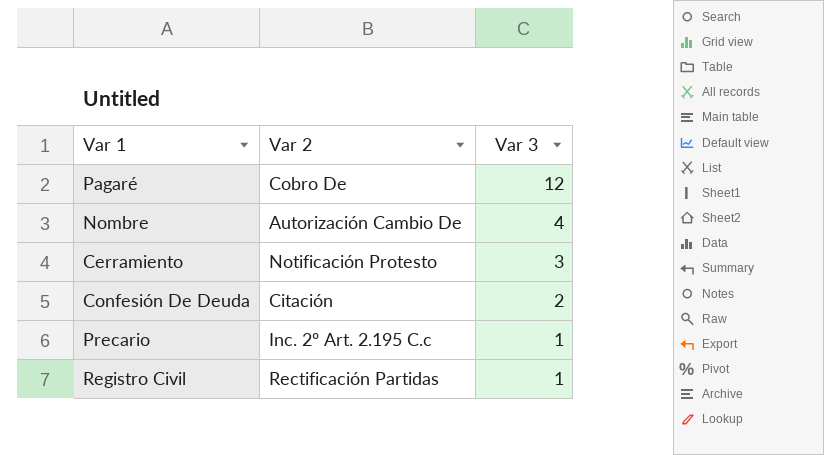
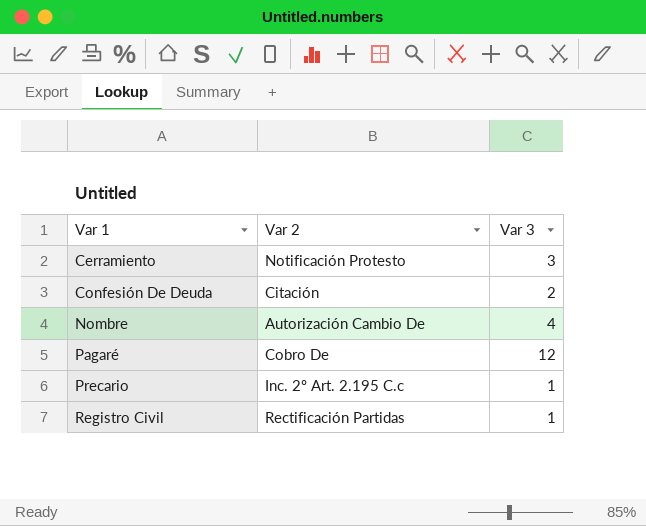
row order: Var 3 descending -> Var 1 ascending

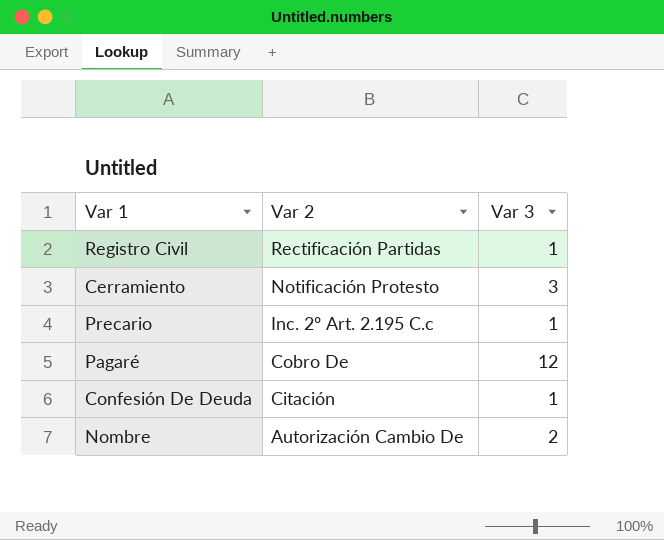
row order: Var 1 ascending -> Var 2 descending
Confesión De Deuda | Var 3: 2 -> 1
Nombre | Var 3: 4 -> 2

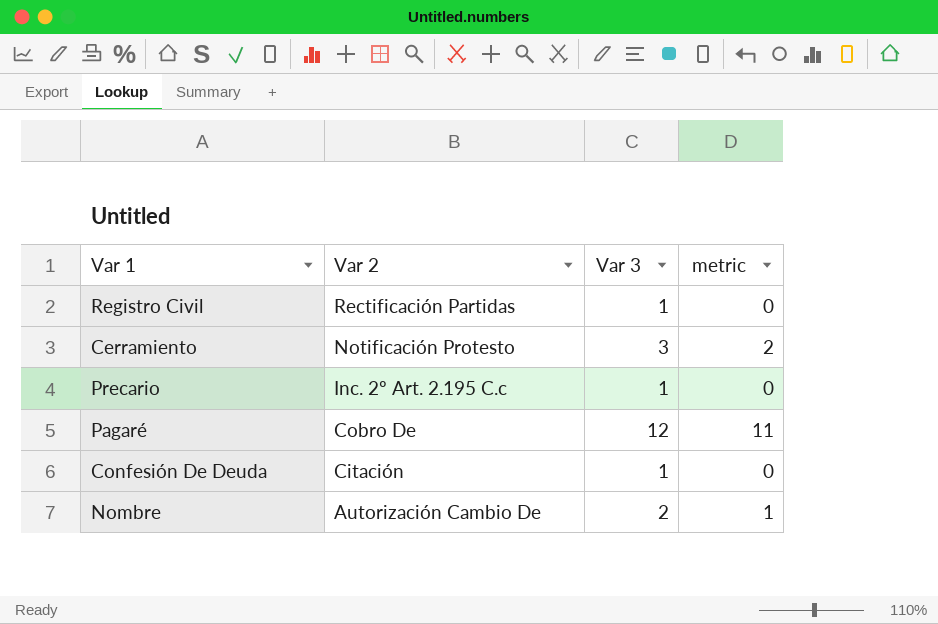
column metric | formula: none -> [Var 3] - 1

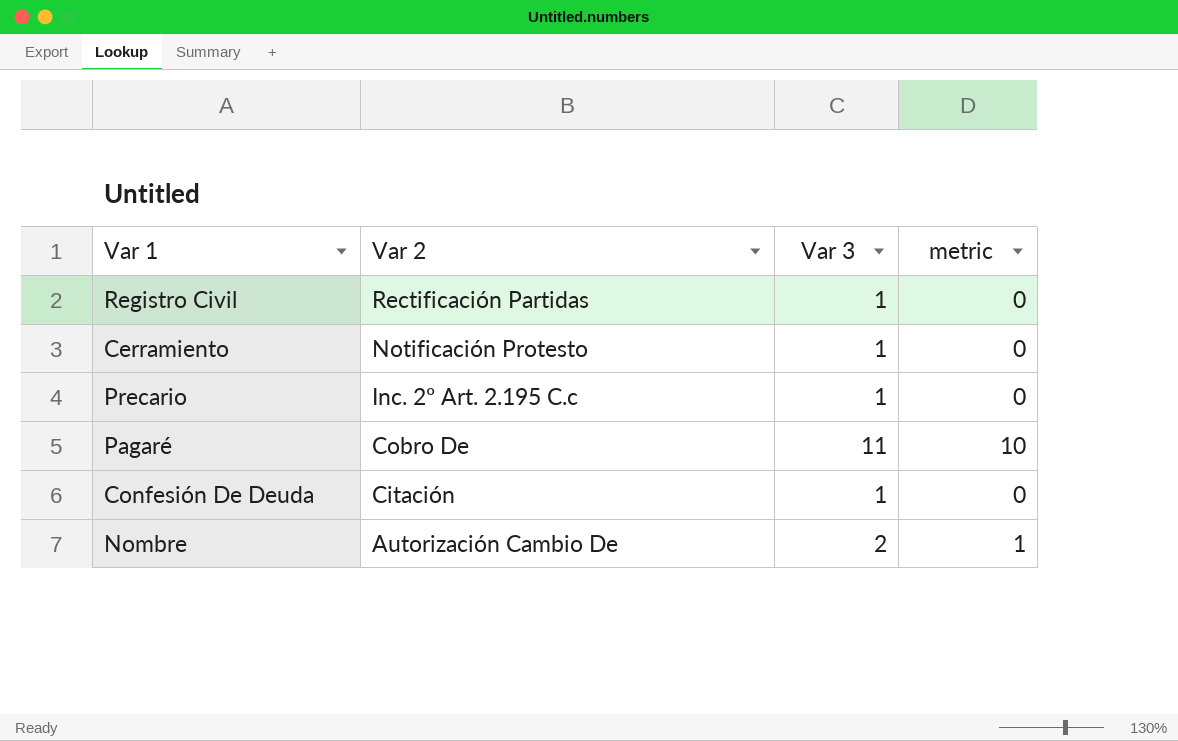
Cerramiento | Var 3: 3 -> 1
Cerramiento | metric: 2 -> 0
Pagaré | Var 3: 12 -> 11
Pagaré | metric: 11 -> 10

